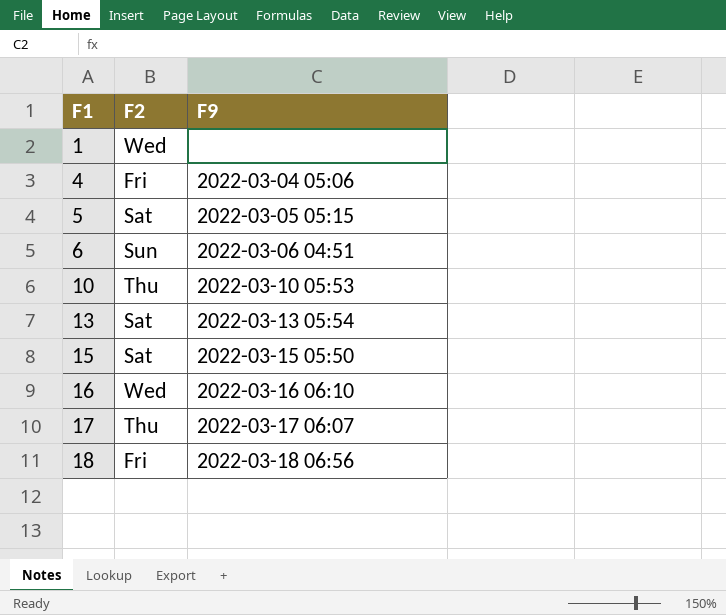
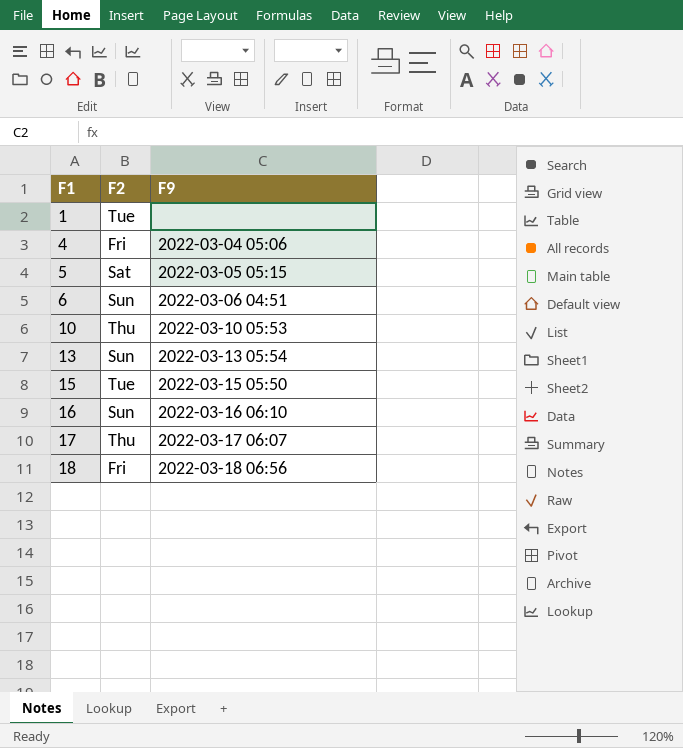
1 | F2: Wed -> Tue
13 | F2: Sat -> Sun
15 | F2: Sat -> Tue
16 | F2: Wed -> Sun

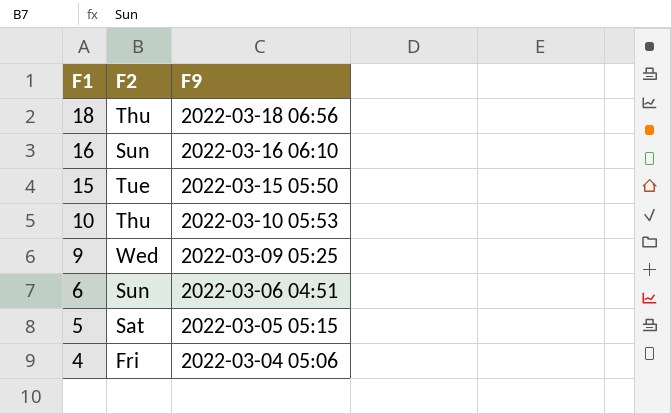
row order: F1 ascending -> F1 descending
row 1: Tue | none -> none
row 13: Sun | 2022-03-13 05:54 -> none
row 17: Thu | 2022-03-17 06:07 -> none
18 | F2: Fri -> Thu
row 9: none -> Wed | 2022-03-09 05:25

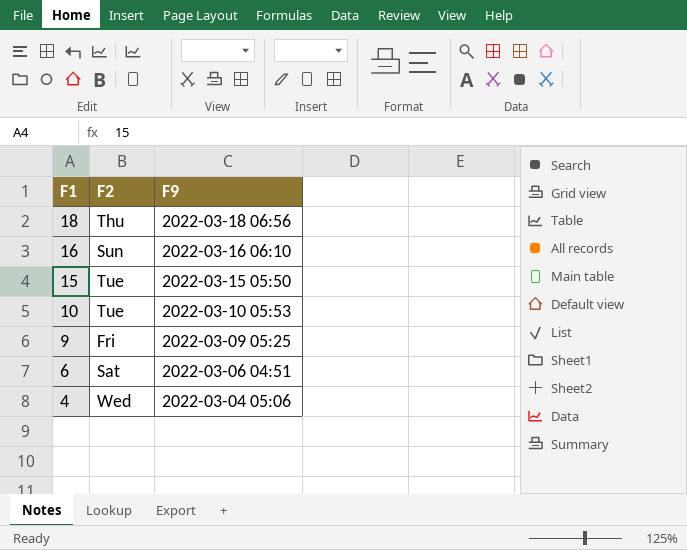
row 5: Sat | 2022-03-05 05:15 -> none
10 | F2: Thu -> Tue
9 | F2: Wed -> Fri
6 | F2: Sun -> Sat
4 | F2: Fri -> Wed

